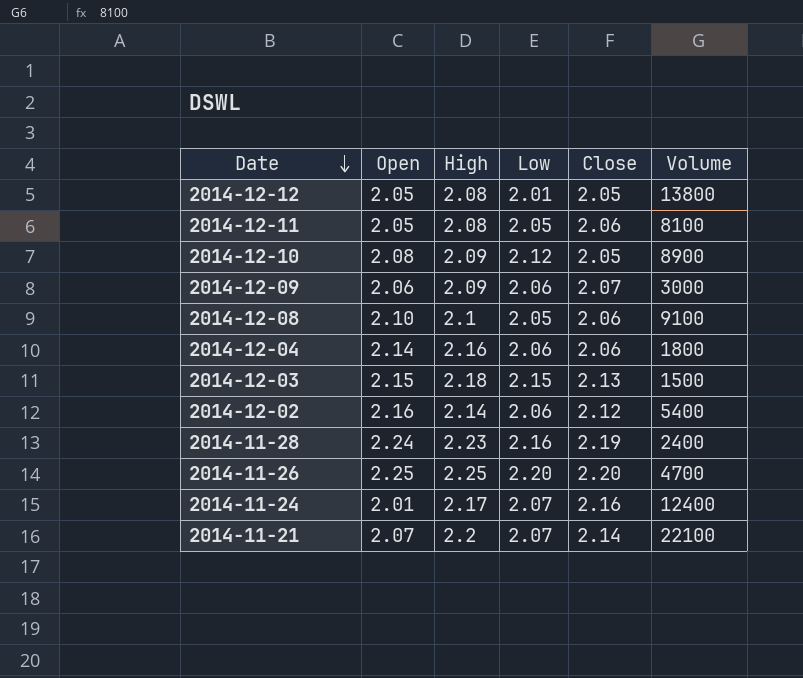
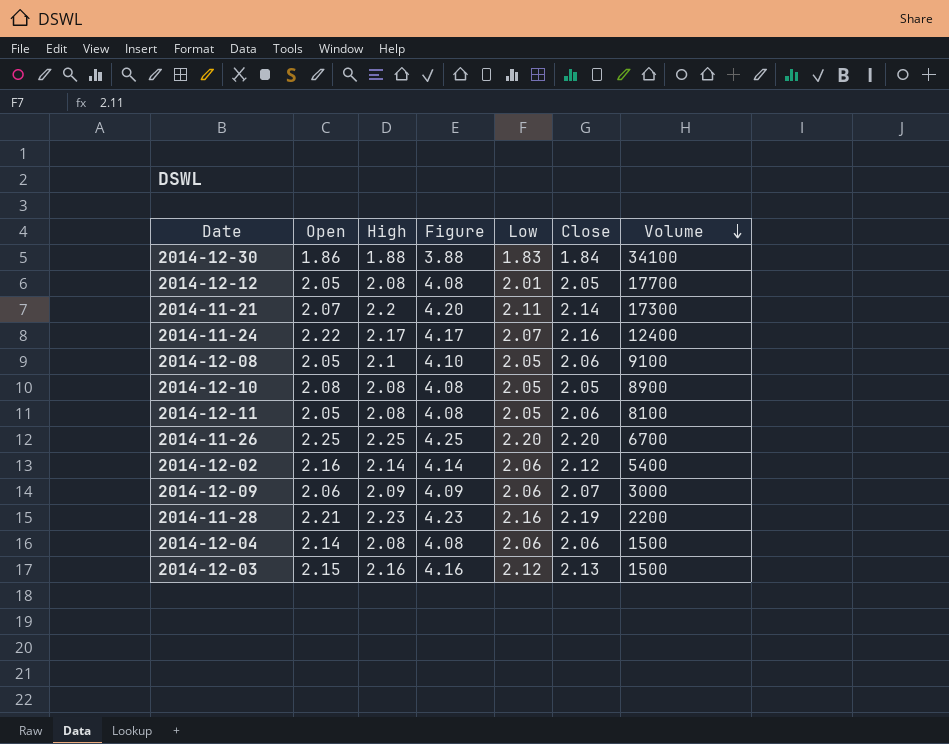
row order: Date descending -> Volume descending
column Figure | formula: none -> [High] + 2
row 2014-12-30: none -> 1.86 | 1.88 | 3.88 | 1.83 | 1.84 | 34100
2014-12-12 | Volume: 13800 -> 17700
2014-11-21 | Low: 2.07 -> 2.11
2014-11-21 | Volume: 22100 -> 17300
2014-11-24 | Open: 2.01 -> 2.22
2014-12-08 | Open: 2.10 -> 2.05
2014-12-10 | High: 2.09 -> 2.08
2014-12-10 | Low: 2.12 -> 2.05
2014-11-26 | Volume: 4700 -> 6700
2014-11-28 | Open: 2.24 -> 2.21
2014-11-28 | Volume: 2400 -> 2200
2014-12-04 | High: 2.16 -> 2.08
2014-12-04 | Volume: 1800 -> 1500
2014-12-03 | High: 2.18 -> 2.16
2014-12-03 | Low: 2.15 -> 2.12

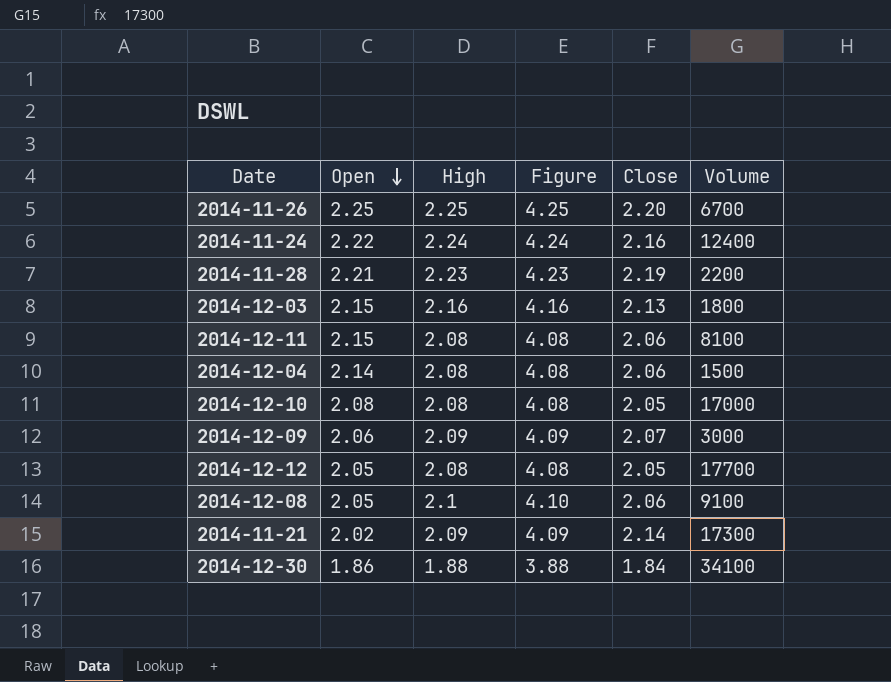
row order: Volume descending -> Open descending
column Low | position: 5 -> none
row 2014-12-02: 2.16 | 2.14 | 4.14 | 2.06 | 2.12 | 5400 -> none
2014-11-24 | High: 2.17 -> 2.24
2014-11-24 | Figure: 4.17 -> 4.24
2014-12-03 | Volume: 1500 -> 1800
2014-12-11 | Open: 2.05 -> 2.15
2014-12-10 | Volume: 8900 -> 17000
2014-11-21 | Open: 2.07 -> 2.02
2014-11-21 | High: 2.2 -> 2.09
2014-11-21 | Figure: 4.20 -> 4.09

